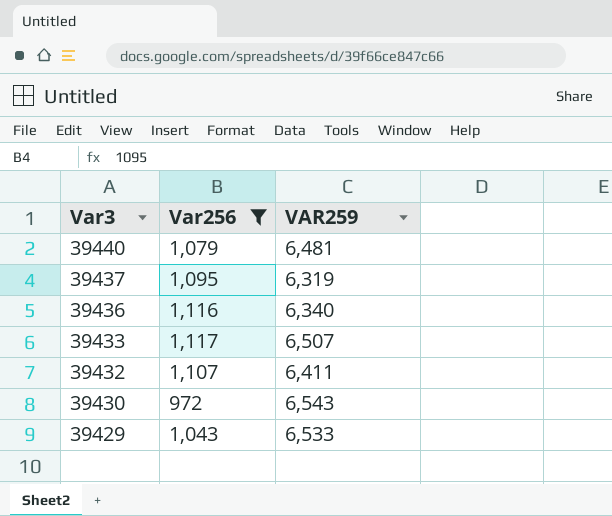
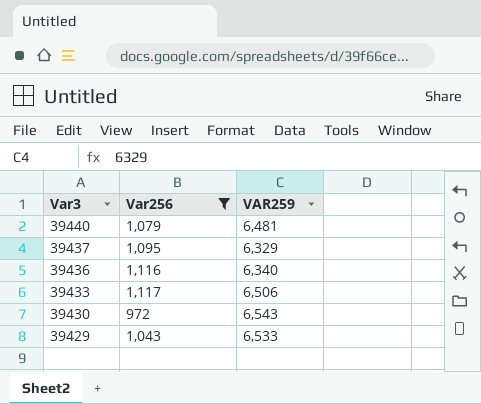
row 39432: 1,107 | 6,411 -> none
39437 | VAR259: 6,319 -> 6,329
39433 | VAR259: 6,507 -> 6,506

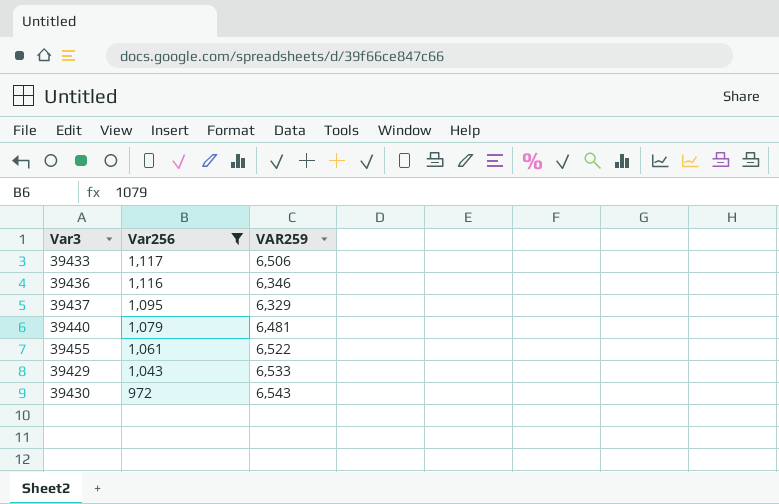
row order: Var3 descending -> Var256 descending
39436 | VAR259: 6,340 -> 6,346
row 39455: none -> 1,061 | 6,522

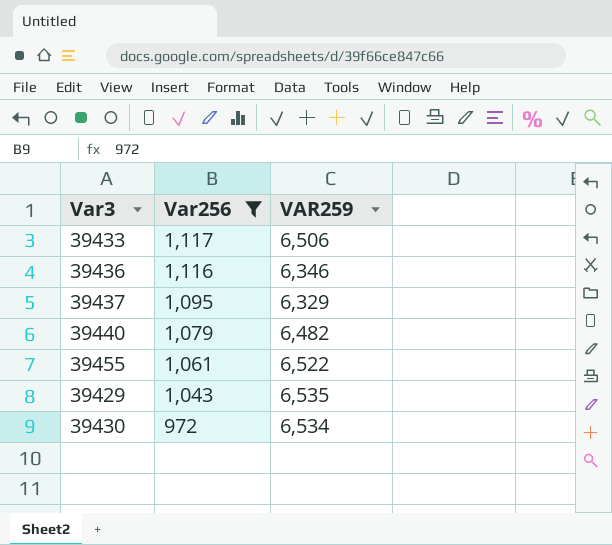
39440 | VAR259: 6,481 -> 6,482
39429 | VAR259: 6,533 -> 6,535
39430 | VAR259: 6,543 -> 6,534

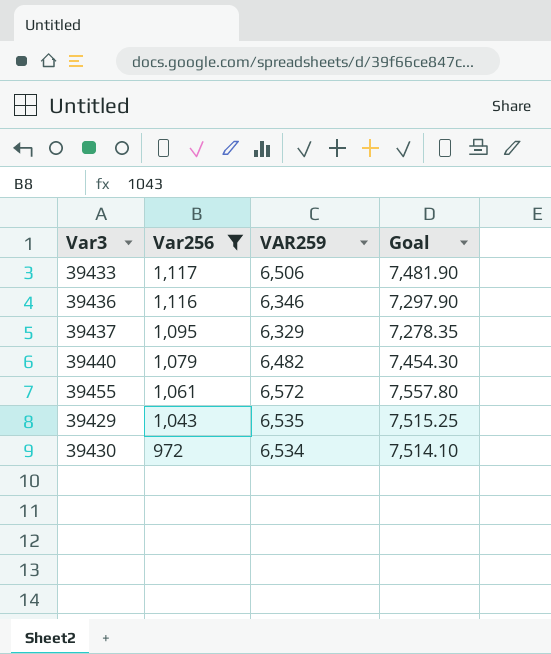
column Goal | formula: none -> [VAR259] * 1.15
39455 | VAR259: 6,522 -> 6,572

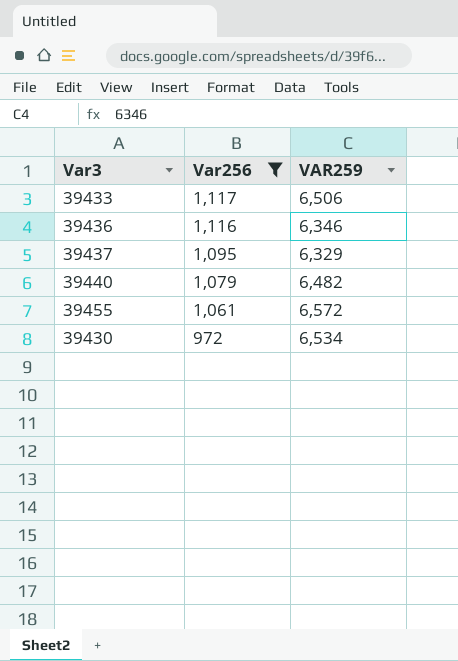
column Goal | formula: [VAR259] * 1.15 -> none
row 39429: 1,043 | 6,535 | 7,515.25 -> none

